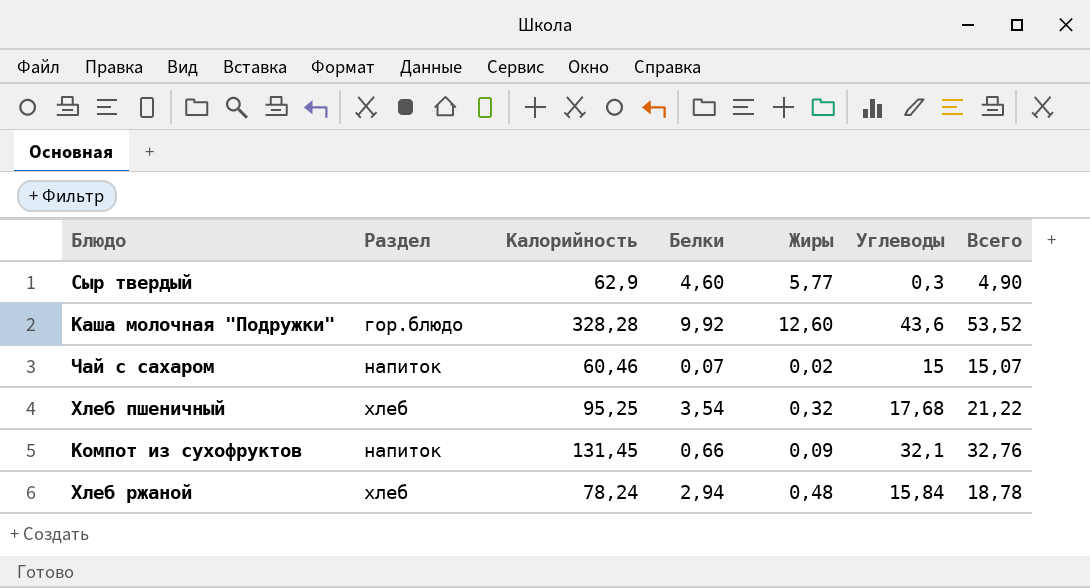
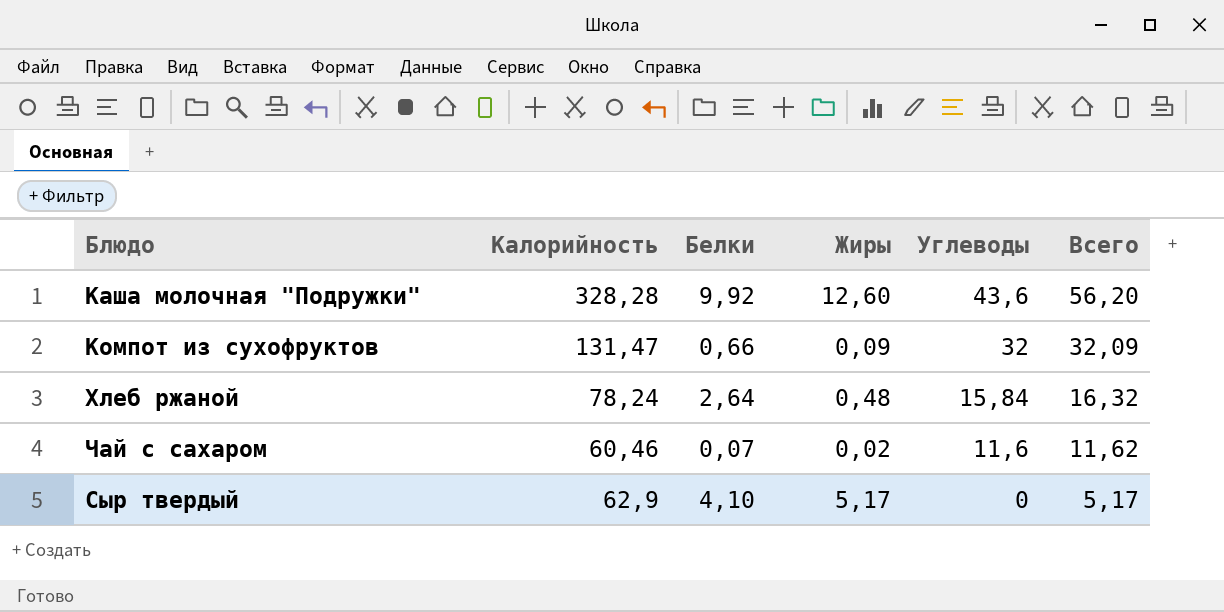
row order: none -> Углеводы descending
column Раздел | position: 2 -> none
column Всего | formula: [Белки] + [Углеводы] -> [Жиры] + [Углеводы]
row Хлеб пшеничный: хлеб | 95,25 | 3,54 | 0,32 | 17,68 | 21,22 -> none
Компот из сухофруктов | Калорийность: 131,45 -> 131,47
Компот из сухофруктов | Углеводы: 32,1 -> 32
Хлеб ржаной | Белки: 2,94 -> 2,64
Чай с сахаром | Углеводы: 15 -> 11,6
Сыр твердый | Белки: 4,60 -> 4,10
Сыр твердый | Жиры: 5,77 -> 5,17
Сыр твердый | Углеводы: 0,3 -> 0

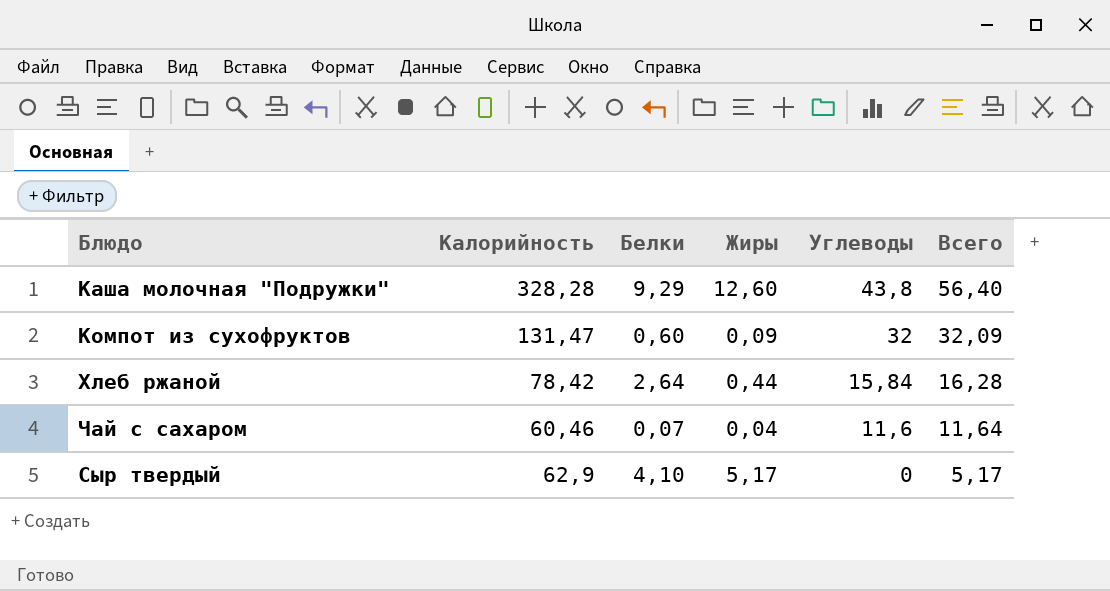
Каша молочная "Подружки" | Белки: 9,92 -> 9,29
Каша молочная "Подружки" | Углеводы: 43,6 -> 43,8
Каша молочная "Подружки" | Всего: 56,20 -> 56,40
Компот из сухофруктов | Белки: 0,66 -> 0,60
Хлеб ржаной | Калорийность: 78,24 -> 78,42
Хлеб ржаной | Жиры: 0,48 -> 0,44
Хлеб ржаной | Всего: 16,32 -> 16,28
Чай с сахаром | Жиры: 0,02 -> 0,04
Чай с сахаром | Всего: 11,62 -> 11,64

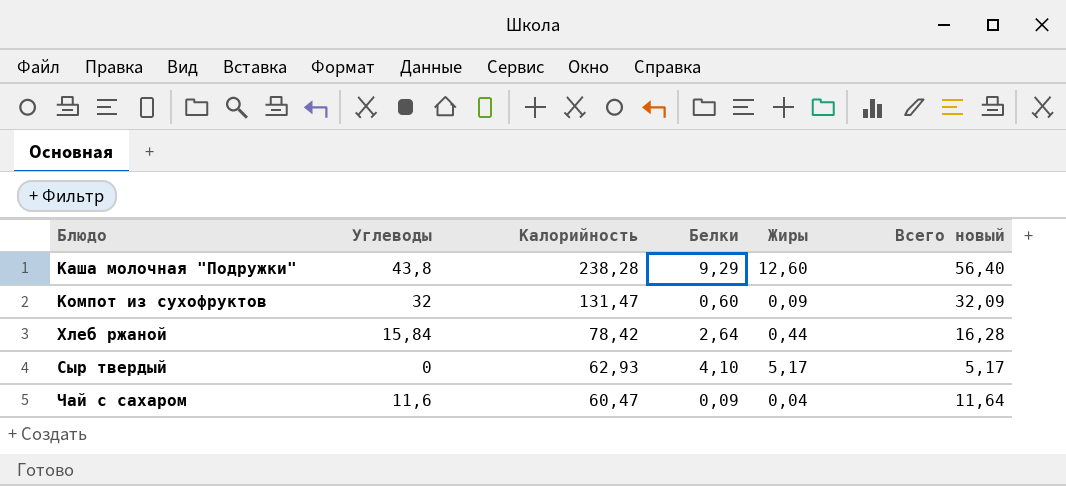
row order: Углеводы descending -> Калорийность descending
column Углеводы | position: 5 -> 2
column name: Всего -> Всего новый
Каша молочная "Подружки" | Калорийность: 328,28 -> 238,28
Сыр твердый | Калорийность: 62,9 -> 62,93
Чай с сахаром | Калорийность: 60,46 -> 60,47
Чай с сахаром | Белки: 0,07 -> 0,09

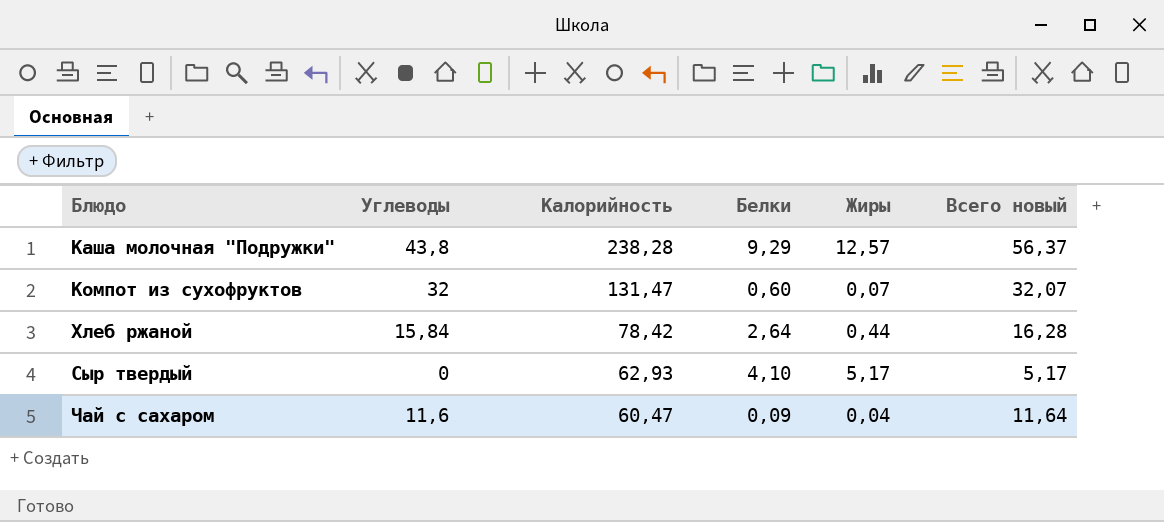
Каша молочная "Подружки" | Жиры: 12,60 -> 12,57
Каша молочная "Подружки" | Всего новый: 56,40 -> 56,37
Компот из сухофруктов | Жиры: 0,09 -> 0,07
Компот из сухофруктов | Всего новый: 32,09 -> 32,07

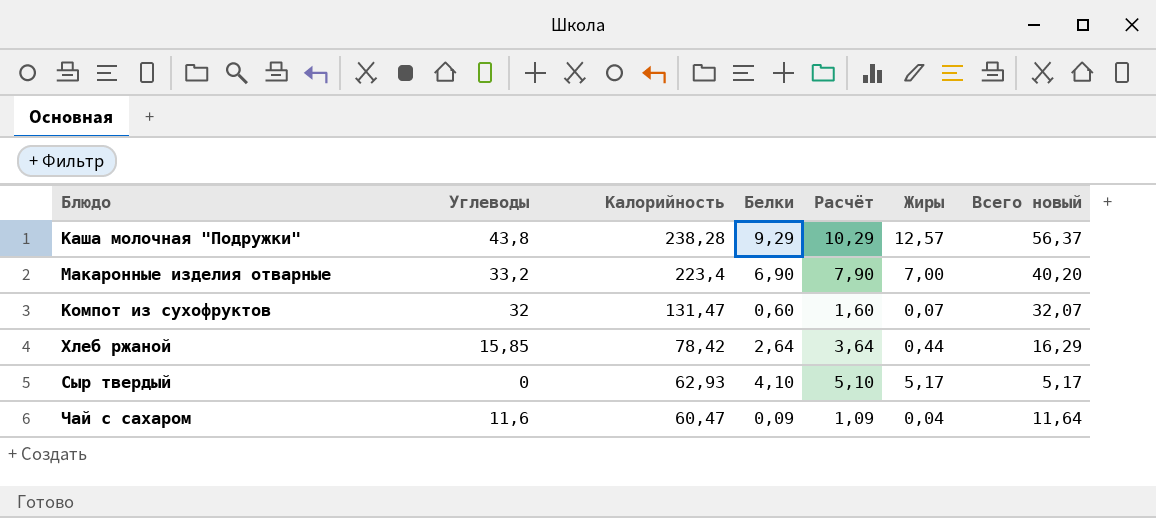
column Расчёт | formula: none -> [Белки] + 1
row Макаронные изделия отварные: none -> 33,2 | 223,4 | 6,90 | 7,90 | 7,00 | 40,20
Хлеб ржаной | Углеводы: 15,84 -> 15,85
Хлеб ржаной | Всего новый: 16,28 -> 16,29

